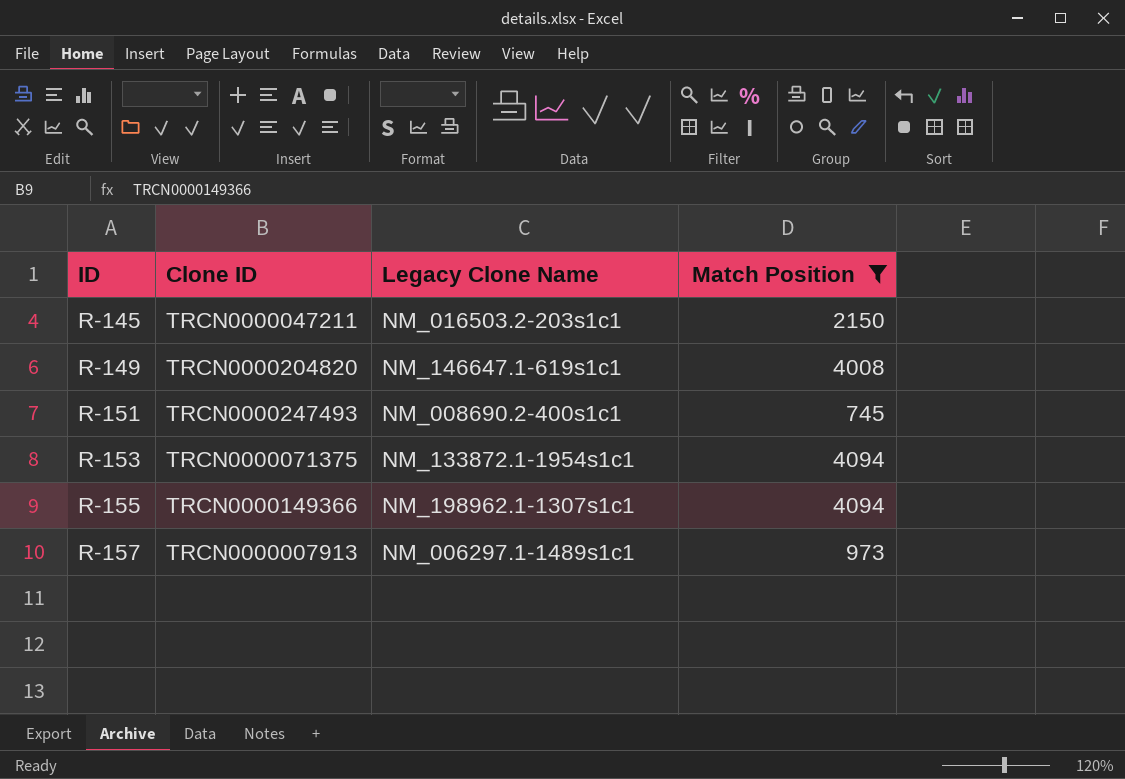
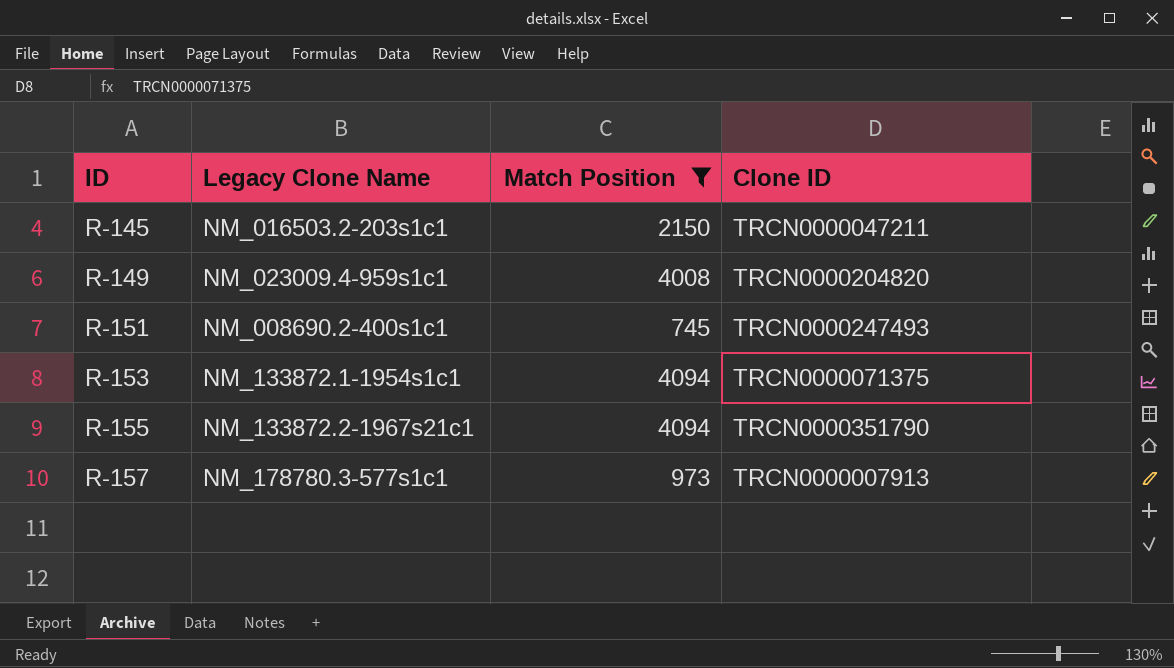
column Clone ID | position: 2 -> 4
R-149 | Legacy Clone Name: NM_146647.1-619s1c1 -> NM_023009.4-959s1c1
R-155 | Legacy Clone Name: NM_198962.1-1307s1c1 -> NM_133872.2-1967s21c1
R-155 | Clone ID: TRCN0000149366 -> TRCN0000351790
R-157 | Legacy Clone Name: NM_006297.1-1489s1c1 -> NM_178780.3-577s1c1

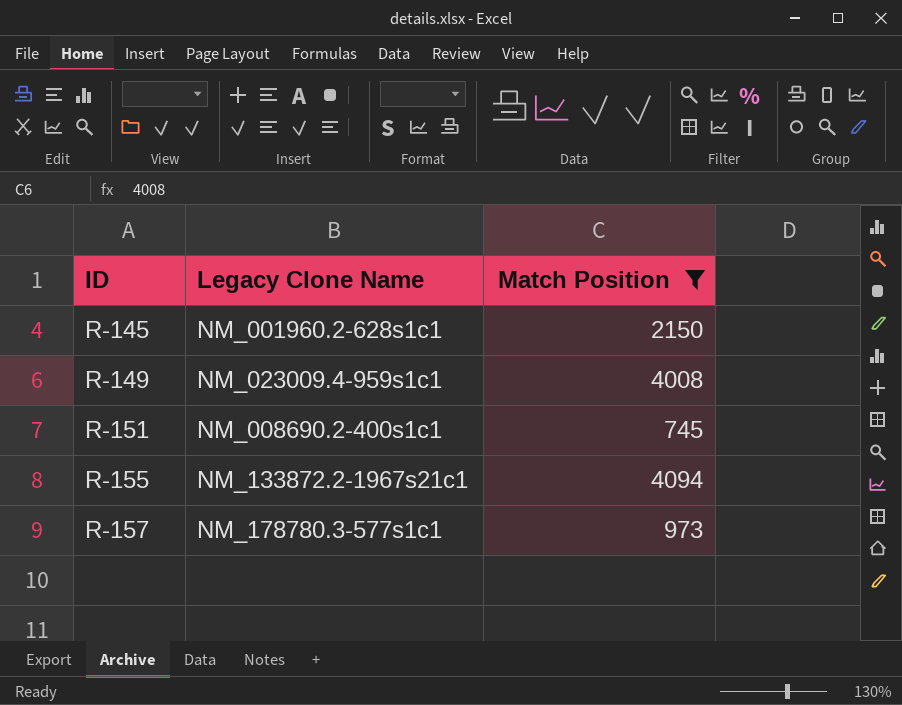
column Clone ID | position: 4 -> none
row R-153: NM_133872.1-1954s1c1 | 4094 | TRCN0000071375 -> none
R-145 | Legacy Clone Name: NM_016503.2-203s1c1 -> NM_001960.2-628s1c1

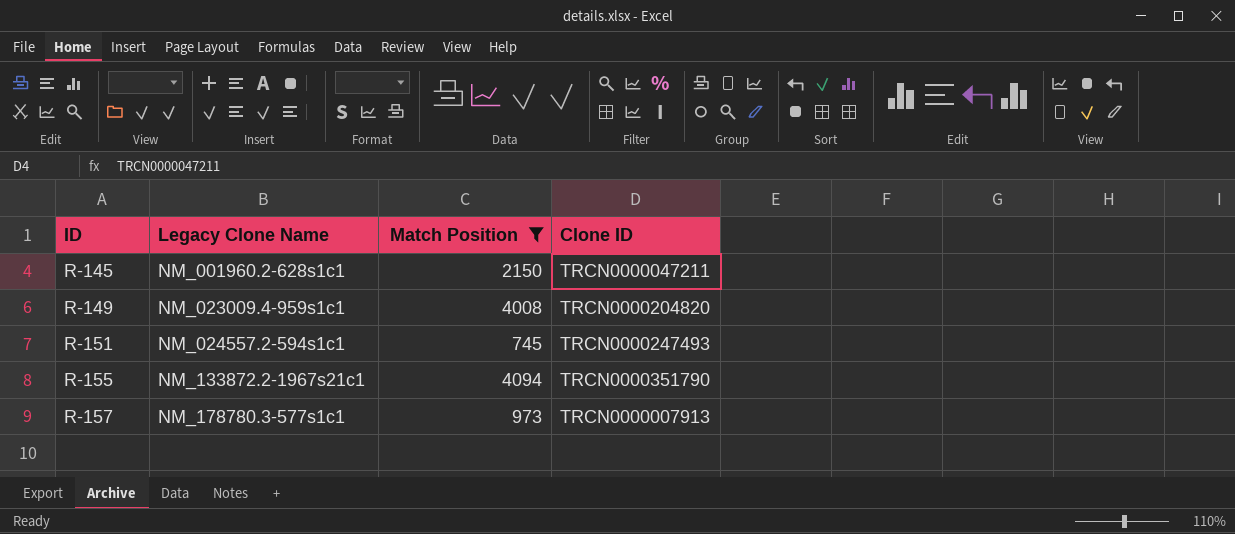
column Clone ID | position: none -> 4
R-151 | Legacy Clone Name: NM_008690.2-400s1c1 -> NM_024557.2-594s1c1

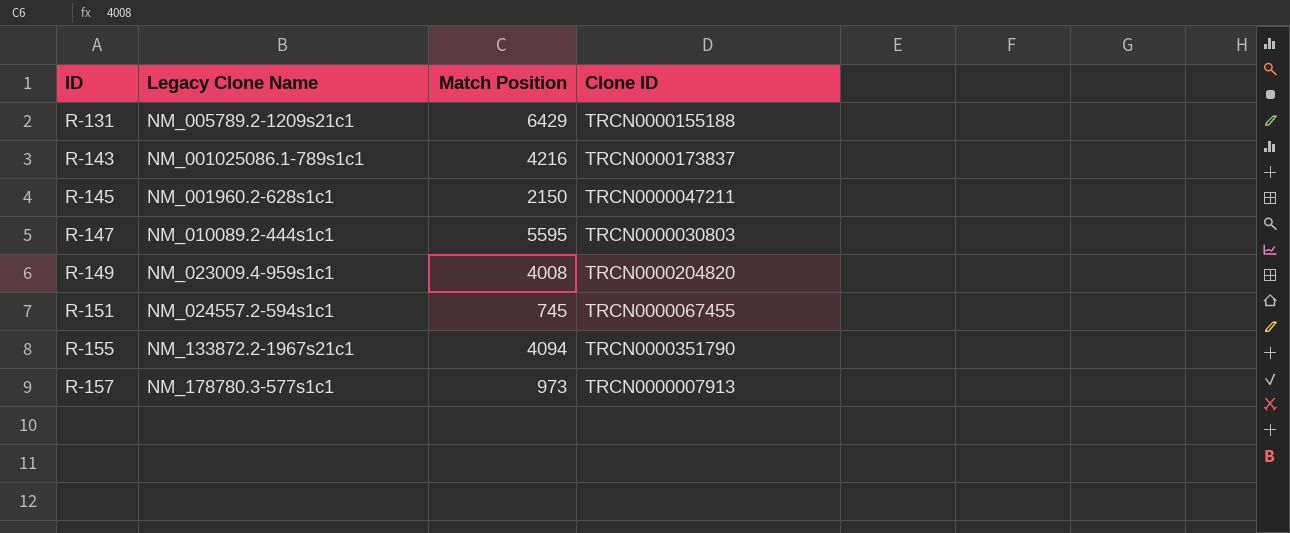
filter: Match Position <= 4094 -> none
R-151 | Clone ID: TRCN0000247493 -> TRCN0000067455

